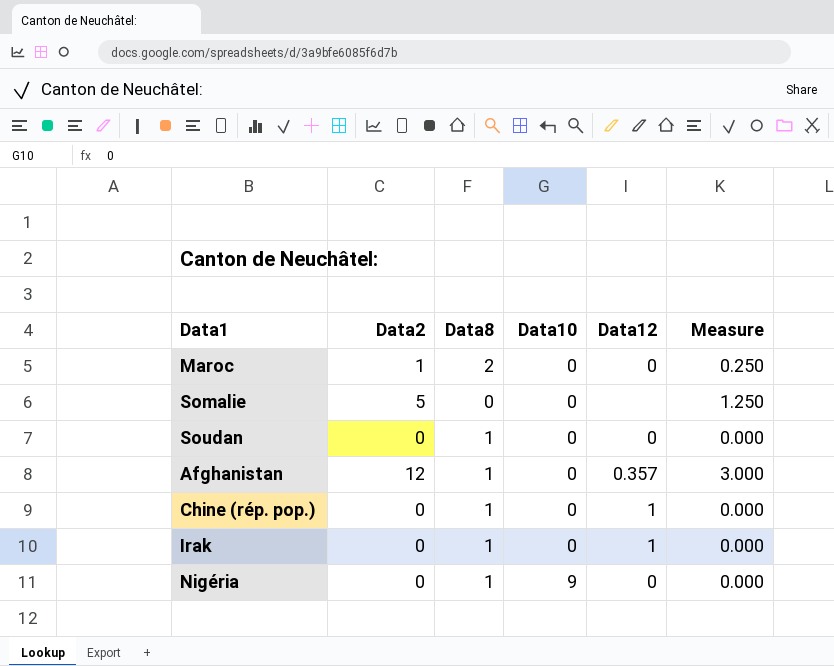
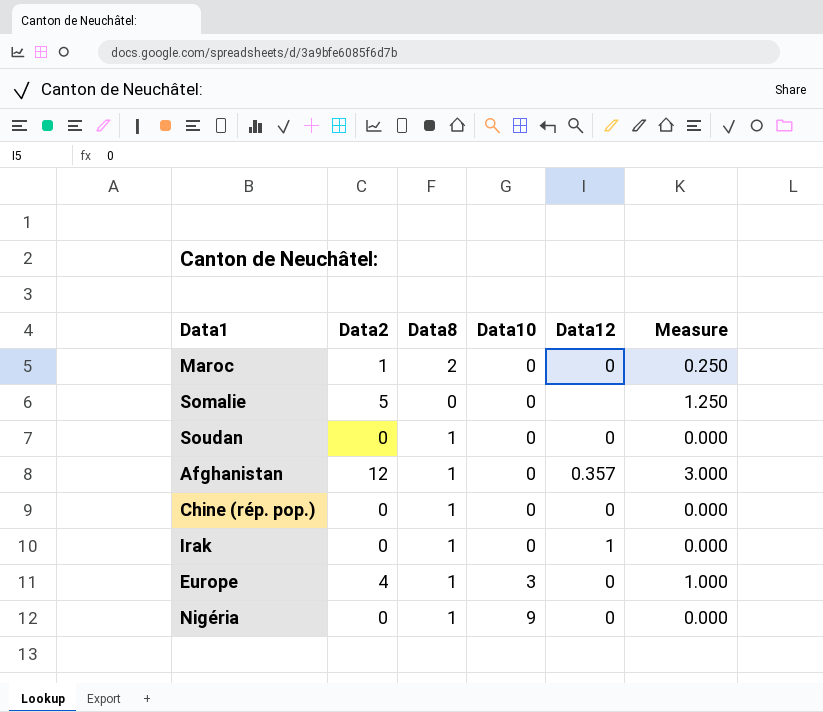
Chine (rép. pop.) | Data12: 1 -> 0
row Europe: none -> 4 | 1 | 3 | 0 | 1.000

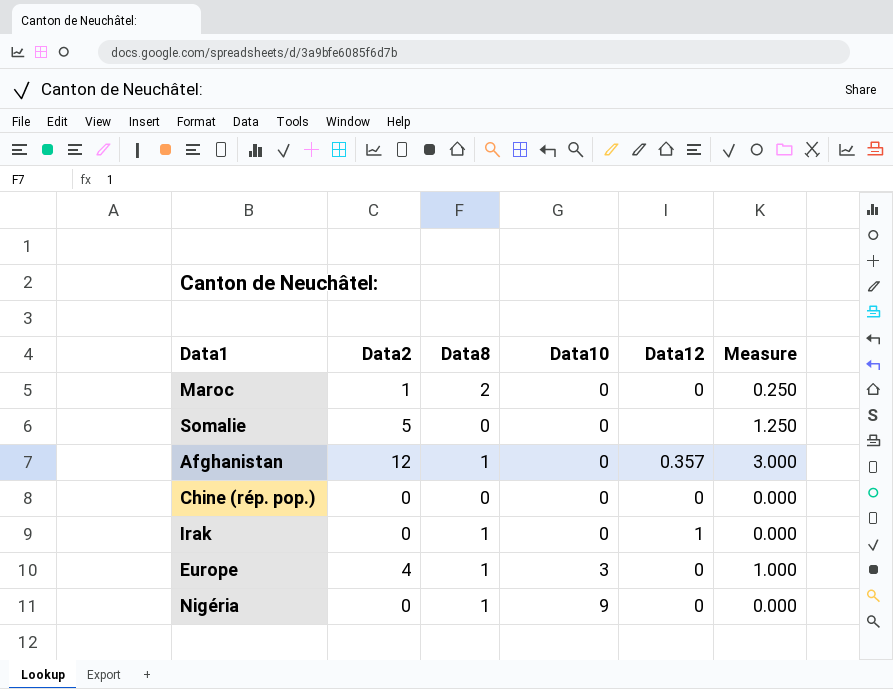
row Soudan: 0 | 1 | 0 | 0 | 0.000 -> none
Chine (rép. pop.) | Data8: 1 -> 0

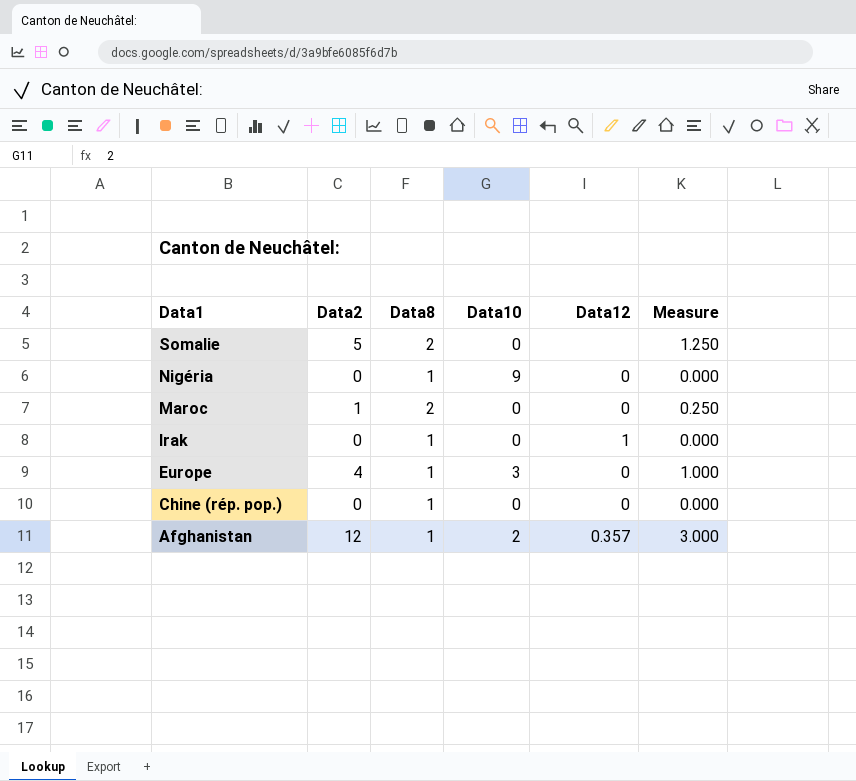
row order: Data10 ascending -> Data1 descending
Somalie | Data8: 0 -> 2
Chine (rép. pop.) | Data8: 0 -> 1
Afghanistan | Data10: 0 -> 2

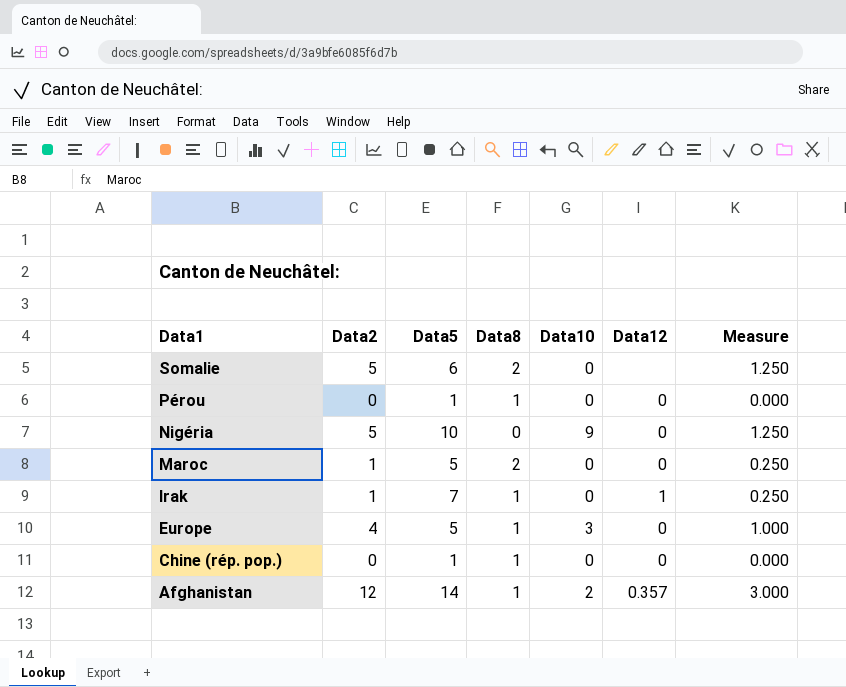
column Data5 | position: none -> 3
row Pérou: none -> 0 | 1 | 1 | 0 | 0 | 0.000
Nigéria | Data2: 0 -> 5
Nigéria | Data8: 1 -> 0
Nigéria | Measure: 0.000 -> 1.250
Irak | Data2: 0 -> 1
Irak | Measure: 0.000 -> 0.250

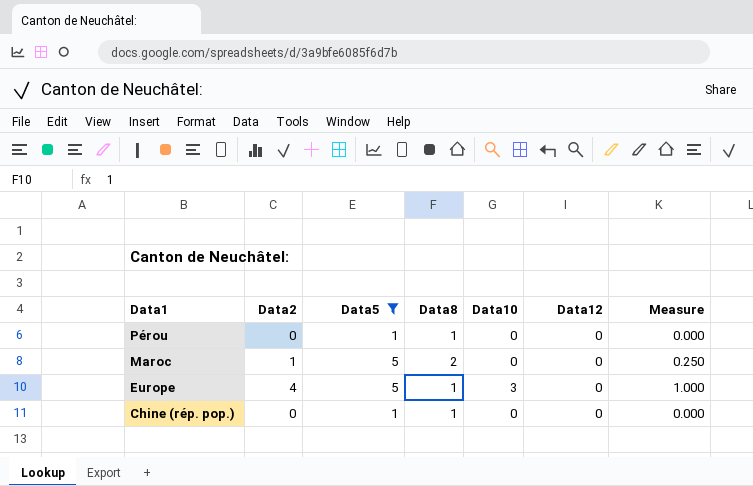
filter: none -> Data5 <= 5

